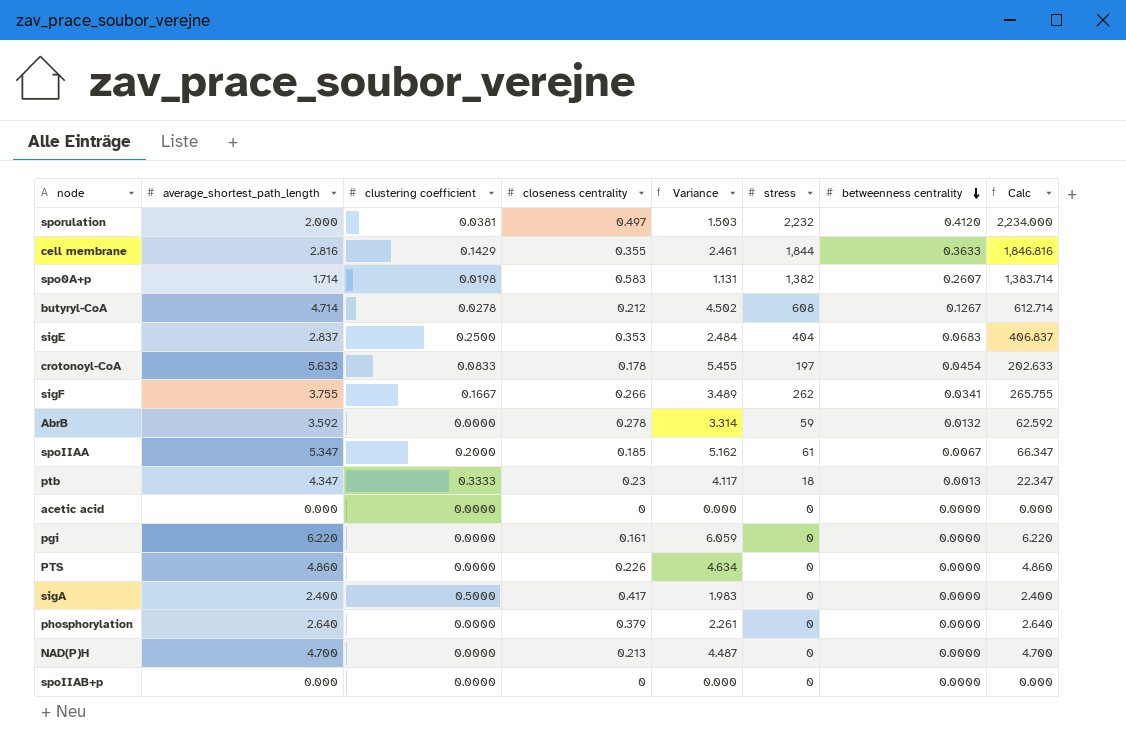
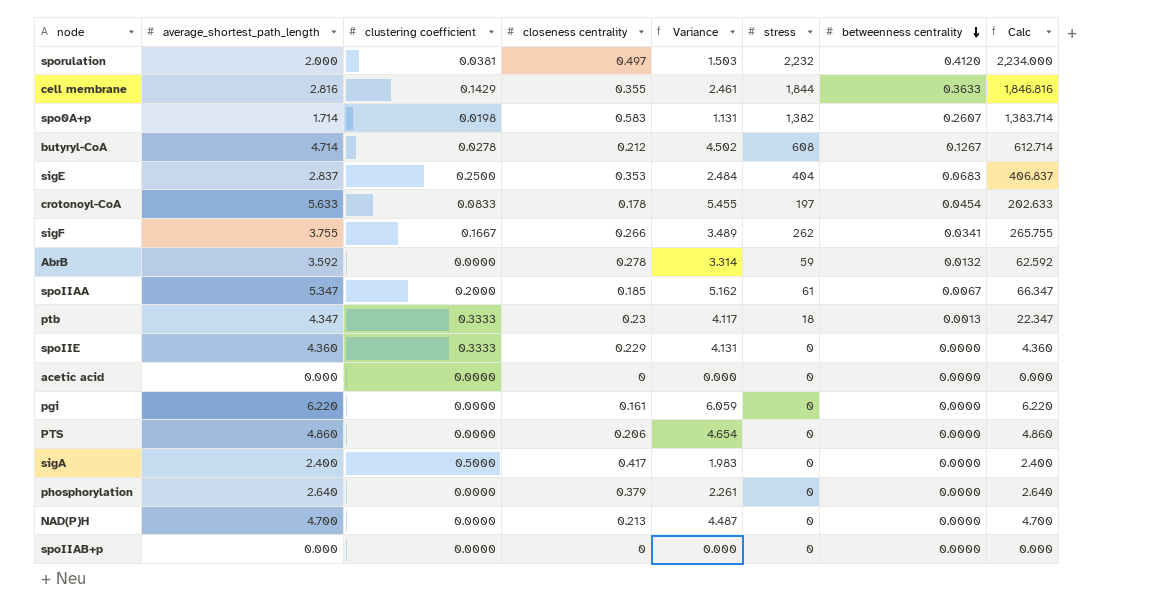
row spoIIE: none -> 4.360 | 0.3333 | 0.229 | 4.131 | 0 | 0.0000 | 4.360
PTS | closeness centrality: 0.226 -> 0.206
PTS | Variance: 4.634 -> 4.654

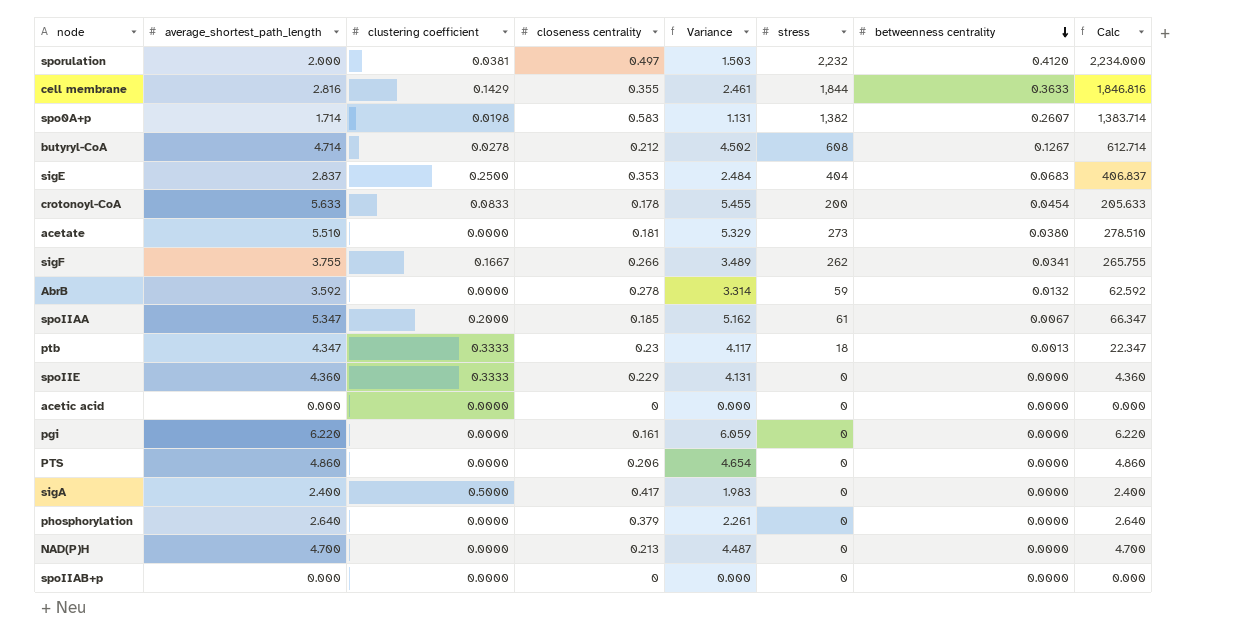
crotonoyl-CoA | stress: 197 -> 200
crotonoyl-CoA | Calc: 202.633 -> 205.633
row acetate: none -> 5.510 | 0.0000 | 0.181 | 5.329 | 273 | 0.0380 | 278.510

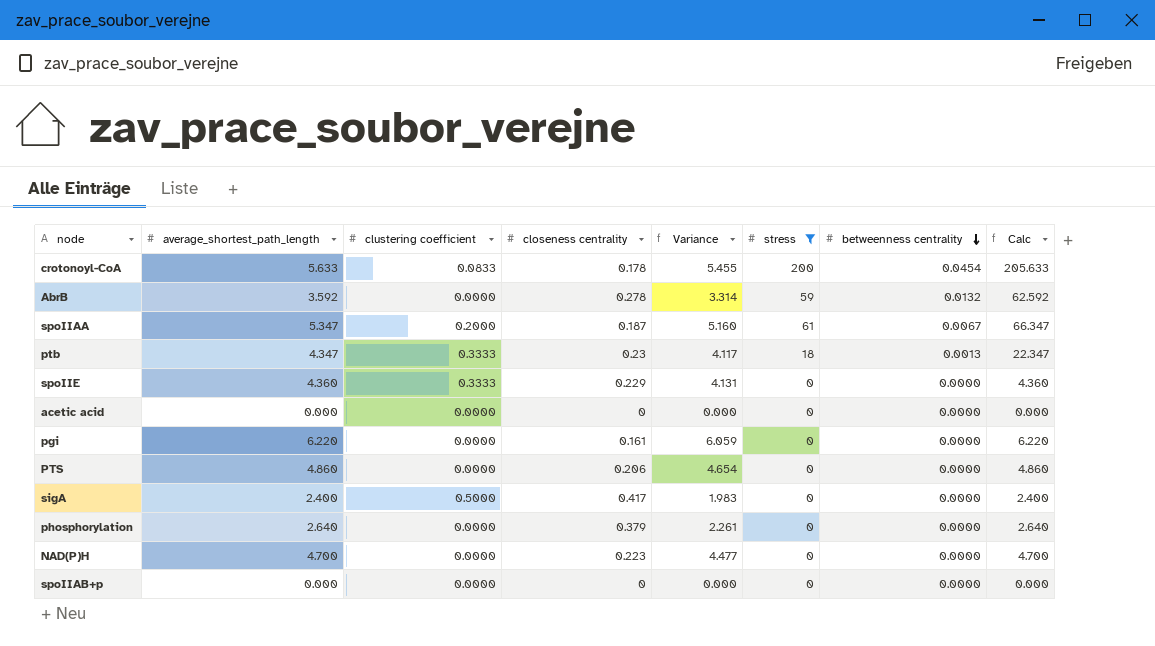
filter: none -> stress <= 200
spoIIAA | closeness centrality: 0.185 -> 0.187
spoIIAA | Variance: 5.162 -> 5.160
NAD(P)H | closeness centrality: 0.213 -> 0.223
NAD(P)H | Variance: 4.487 -> 4.477

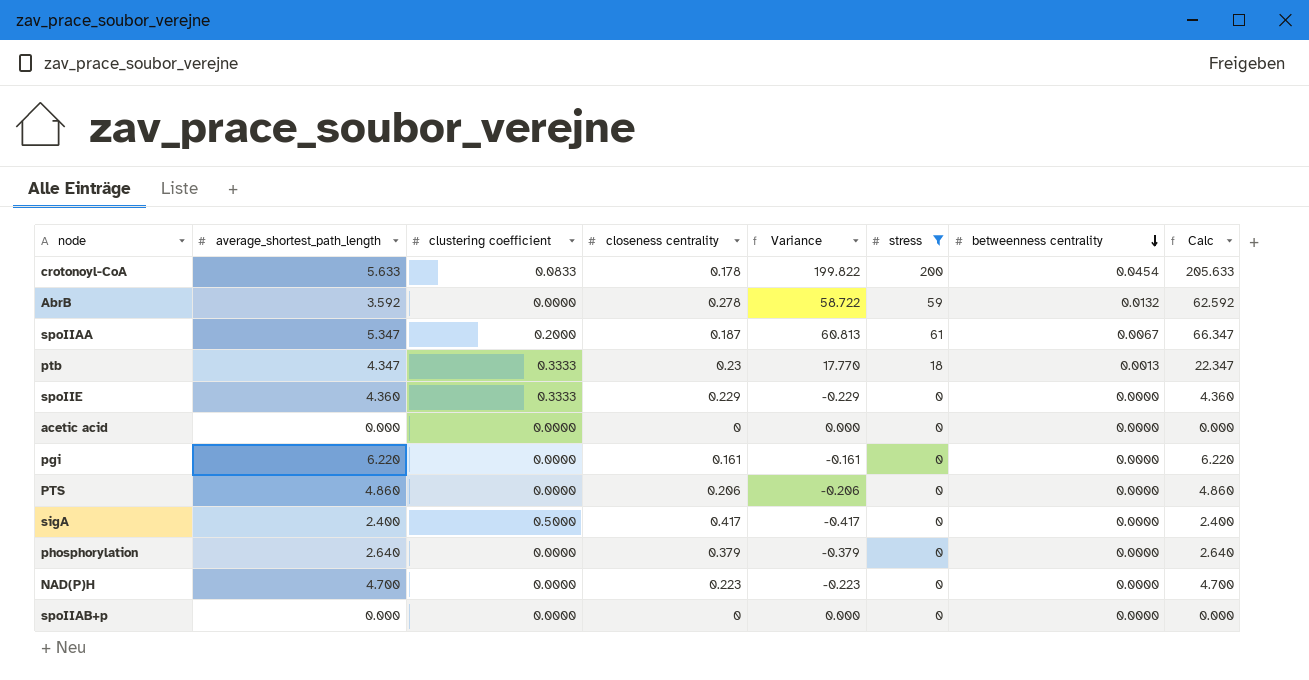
column Variance | formula: [average_shortest_path_length] - [closeness centrality] -> [stress] - [closeness centrality]

